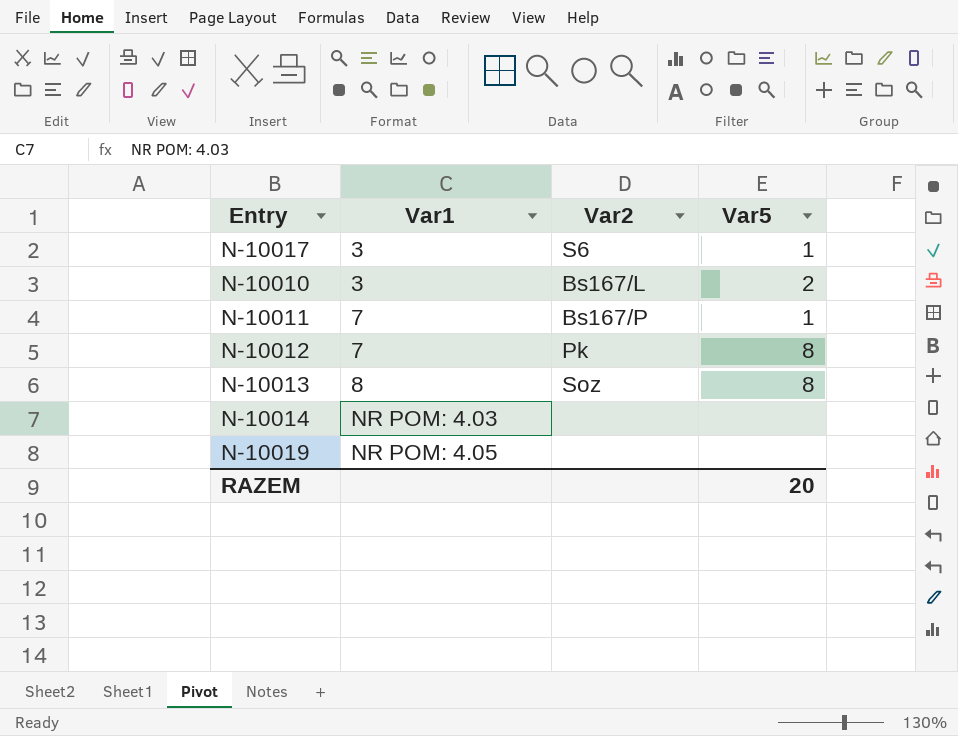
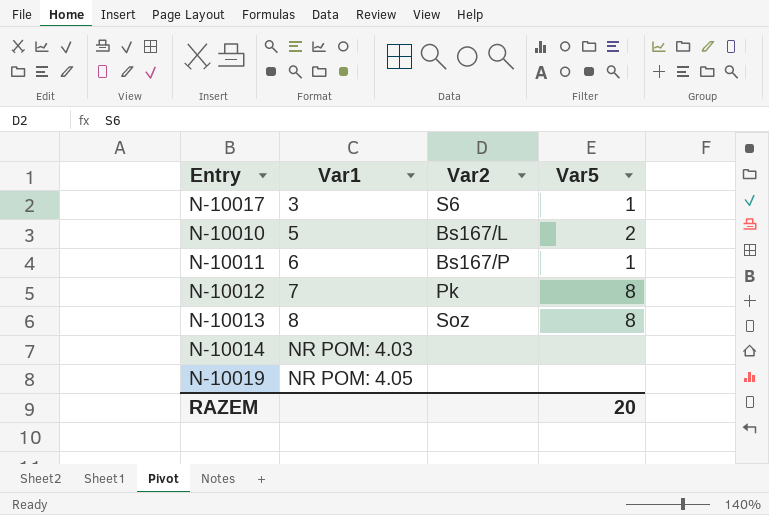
N-10010 | Var1: 3 -> 5
N-10011 | Var1: 7 -> 6

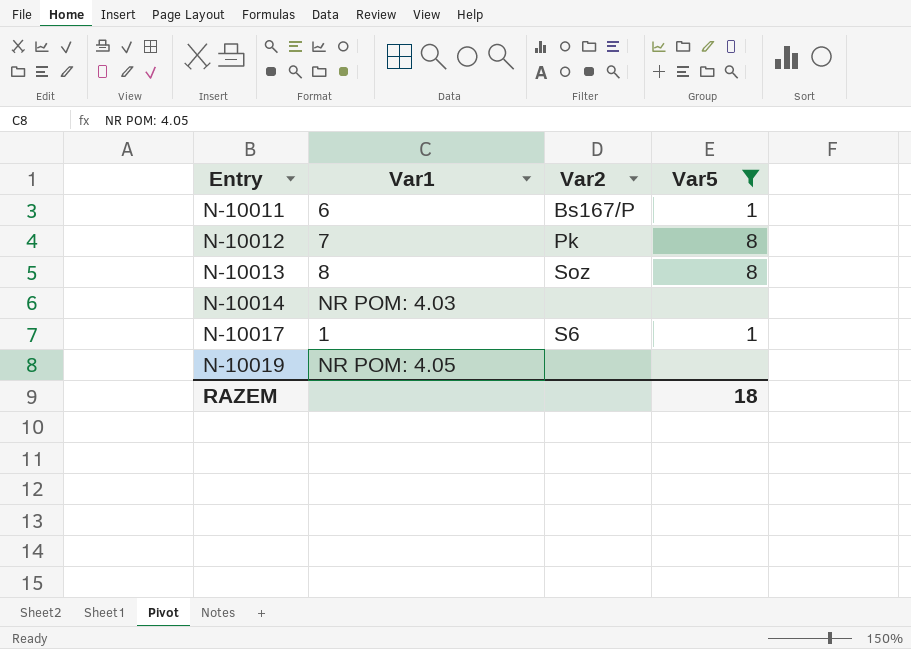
filter: none -> Var5 != 2
row order: Var1 ascending -> Entry ascending
N-10017 | Var1: 3 -> 1
RAZEM | Var5: 20 -> 18

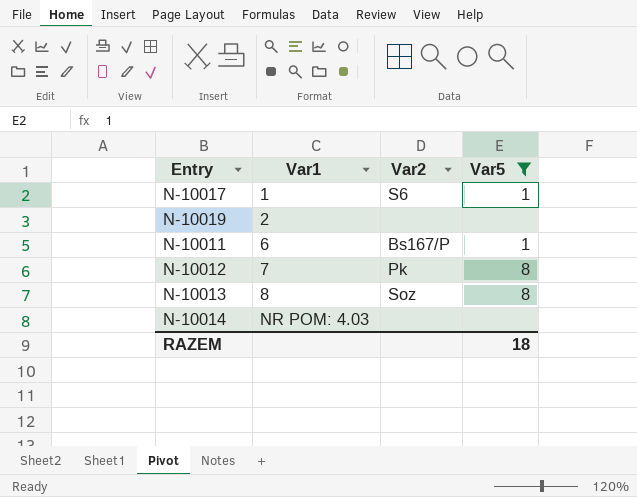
row order: Entry ascending -> Var1 ascending
N-10019 | Var1: NR POM: 4.05 -> 2

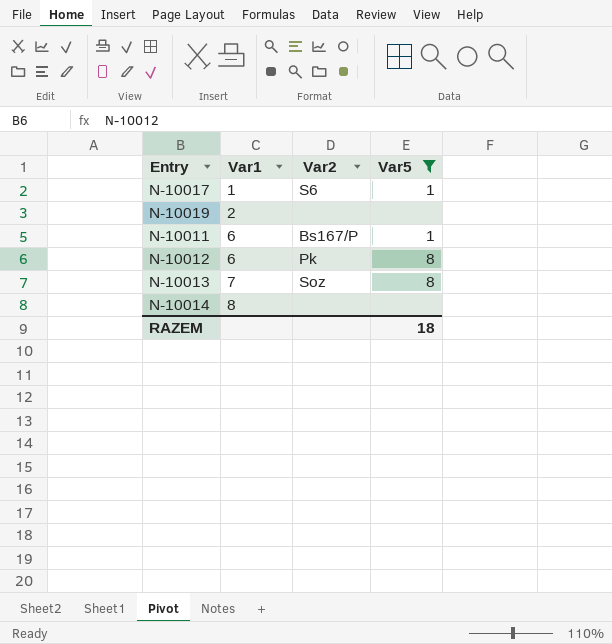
N-10012 | Var1: 7 -> 6
N-10013 | Var1: 8 -> 7
N-10014 | Var1: NR POM: 4.03 -> 8

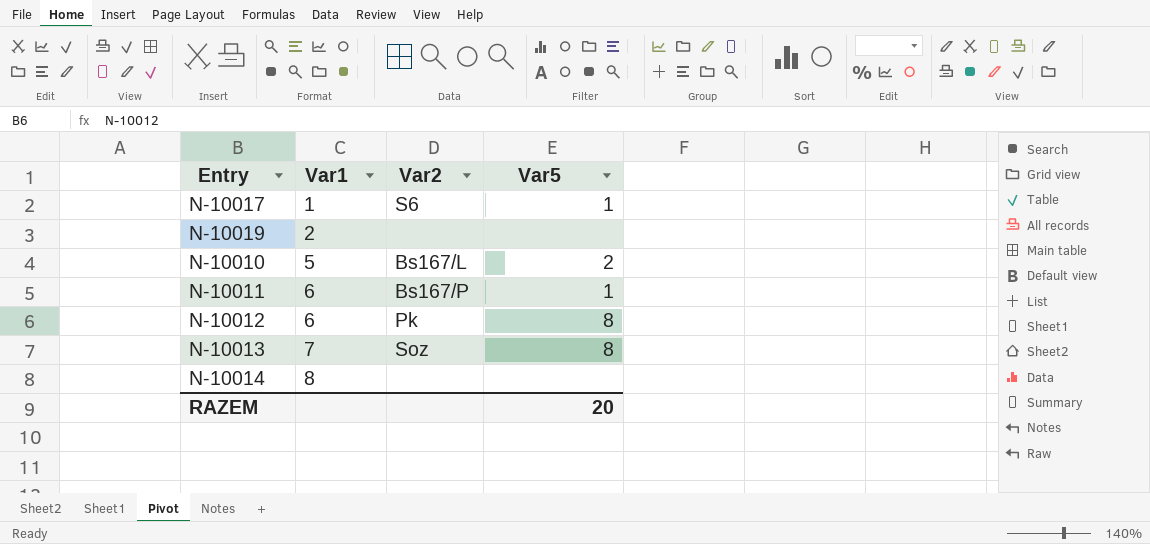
filter: Var5 != 2 -> none
RAZEM | Var5: 18 -> 20

